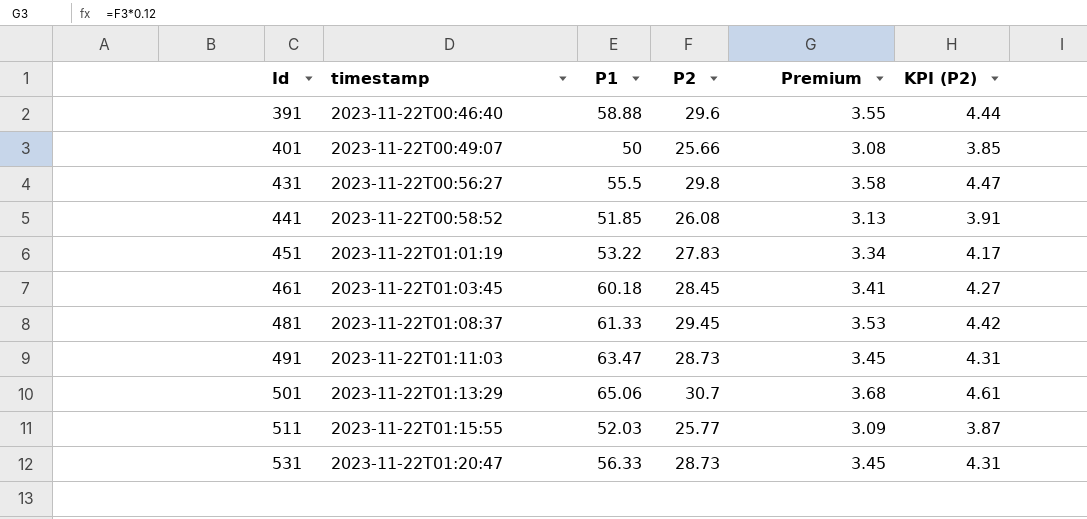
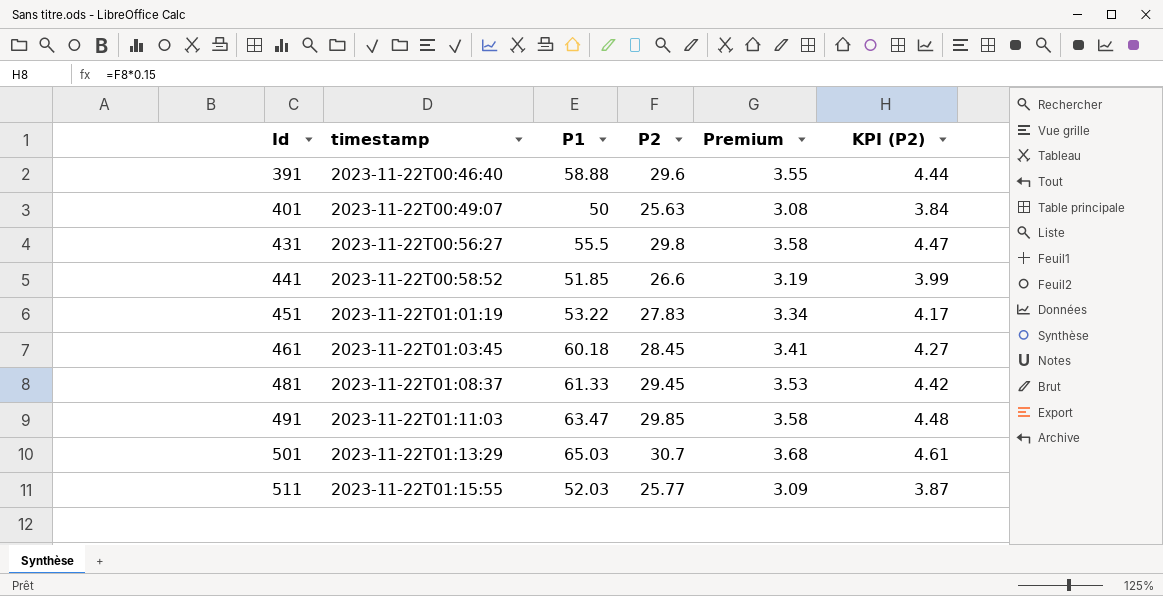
row 531: 2023-11-22T01:20:47 | 56.33 | 28.73 | 3.45 | 4.31 -> none
401 | P2: 25.66 -> 25.63
401 | KPI (P2): 3.85 -> 3.84
441 | P2: 26.08 -> 26.6
441 | Premium: 3.13 -> 3.19
441 | KPI (P2): 3.91 -> 3.99
491 | P2: 28.73 -> 29.85
491 | Premium: 3.45 -> 3.58
491 | KPI (P2): 4.31 -> 4.48
501 | P1: 65.06 -> 65.03

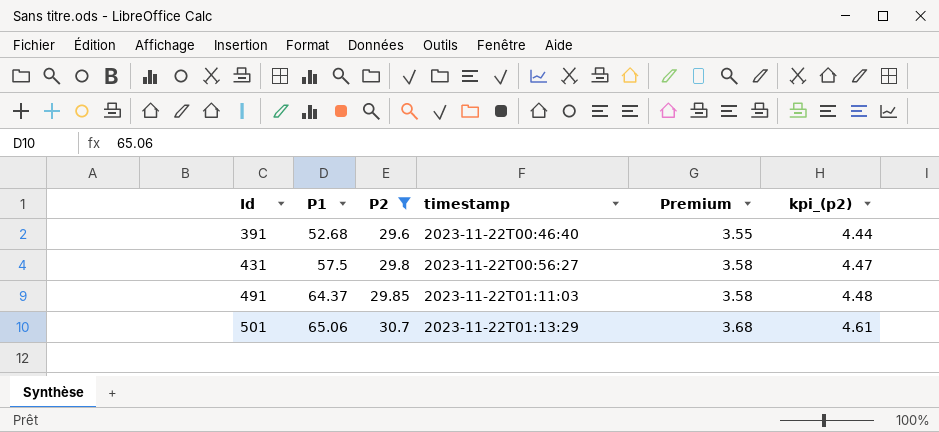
filter: none -> P2 >= 29.6
column timestamp | position: 2 -> 4
column name: KPI (P2) -> kpi_(p2)
391 | P1: 58.88 -> 52.68
431 | P1: 55.5 -> 57.5
491 | P1: 63.47 -> 64.37
501 | P1: 65.03 -> 65.06

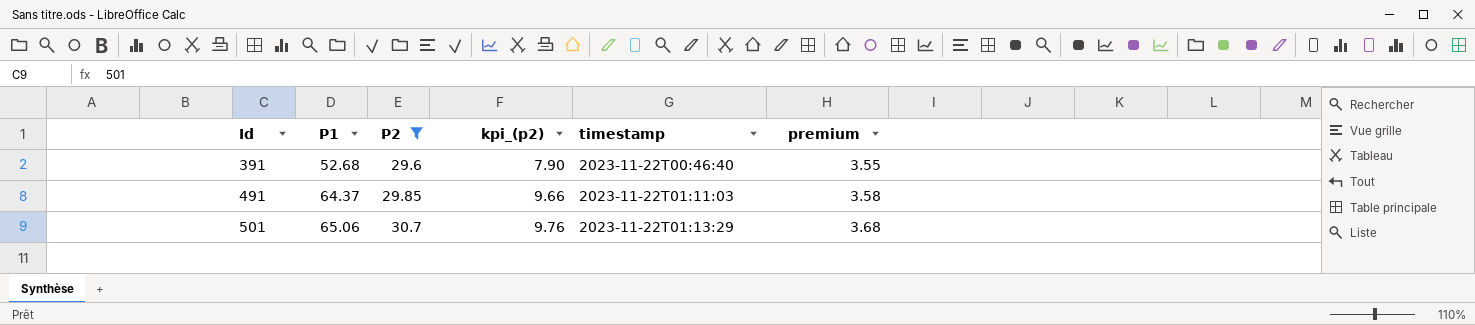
column kpi_(p2) | formula: [P2] * 0.15 -> [P1] * 0.15
column kpi_(p2) | position: 6 -> 4
column name: Premium -> premium
row 431: 57.5 | 29.8 | 2023-11-22T00:56:27 | 3.58 | 4.47 -> none

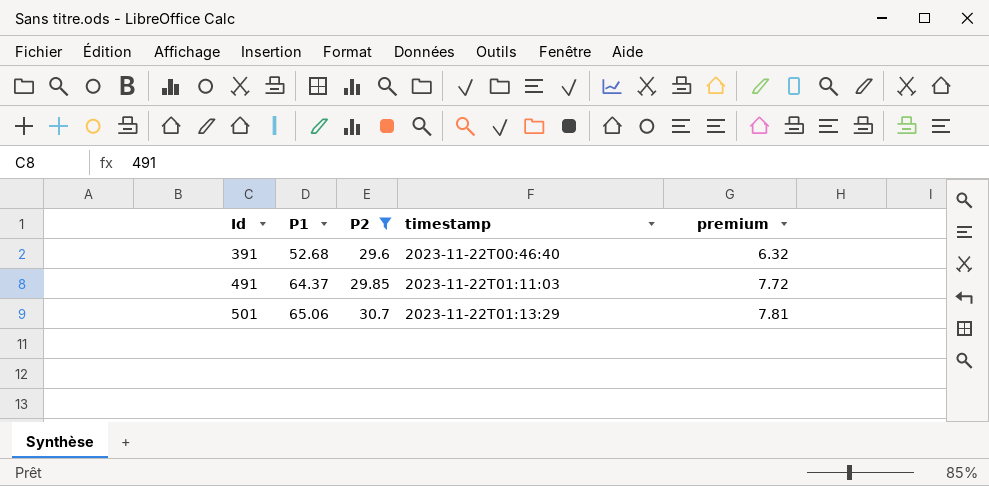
column kpi_(p2) | formula: [P1] * 0.15 -> none
column premium | formula: [P2] * 0.12 -> [P1] * 0.12

